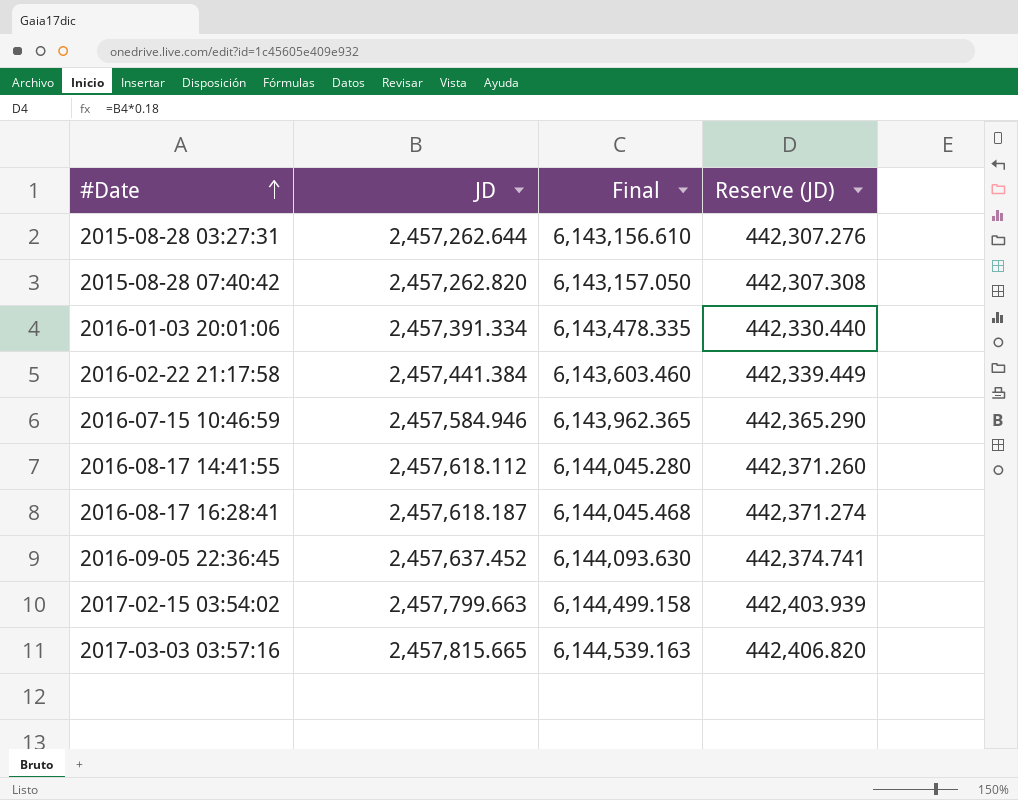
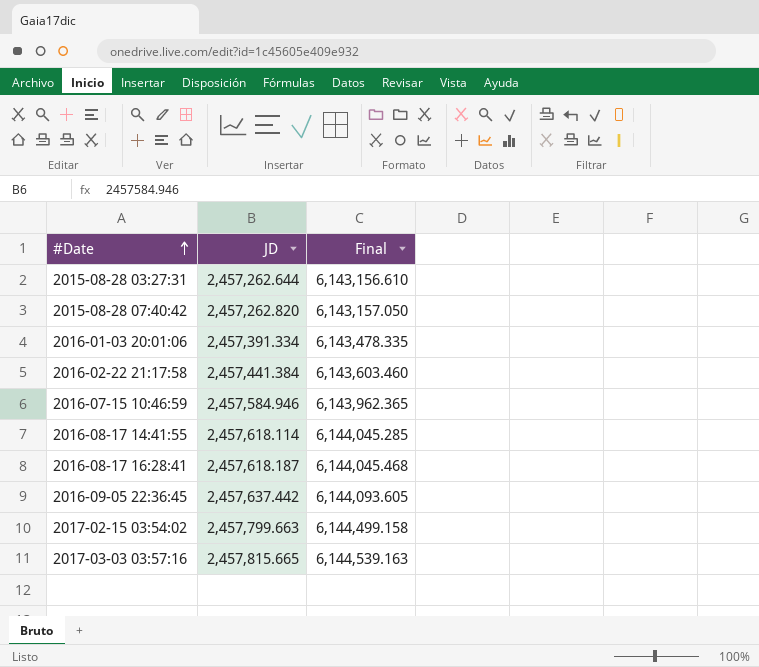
column Reserve (JD) | formula: [JD] * 0.18 -> none
2016-08-17 14:41:55 | JD: 2,457,618.112 -> 2,457,618.114
2016-08-17 14:41:55 | Final: 6,144,045.280 -> 6,144,045.285
2016-09-05 22:36:45 | JD: 2,457,637.452 -> 2,457,637.442
2016-09-05 22:36:45 | Final: 6,144,093.630 -> 6,144,093.605

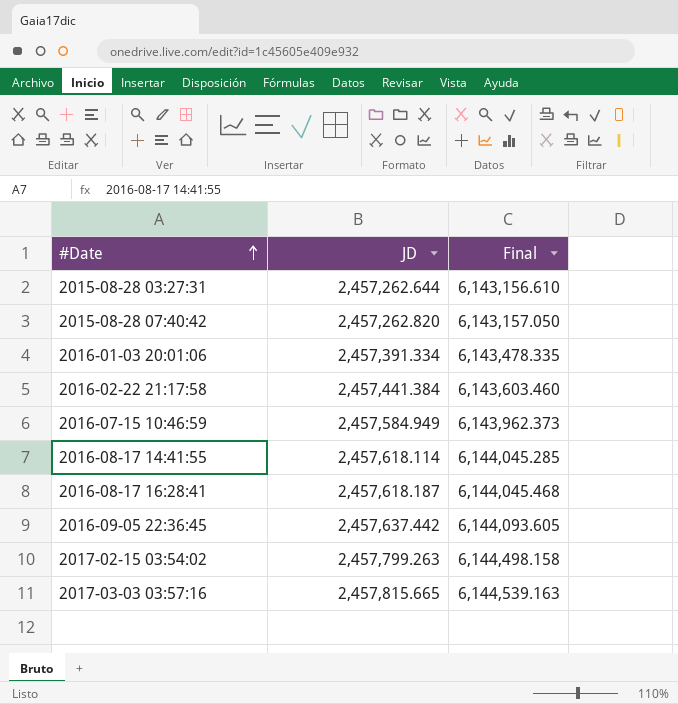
2016-07-15 10:46:59 | JD: 2,457,584.946 -> 2,457,584.949
2016-07-15 10:46:59 | Final: 6,143,962.365 -> 6,143,962.373
2017-02-15 03:54:02 | JD: 2,457,799.663 -> 2,457,799.263
2017-02-15 03:54:02 | Final: 6,144,499.158 -> 6,144,498.158

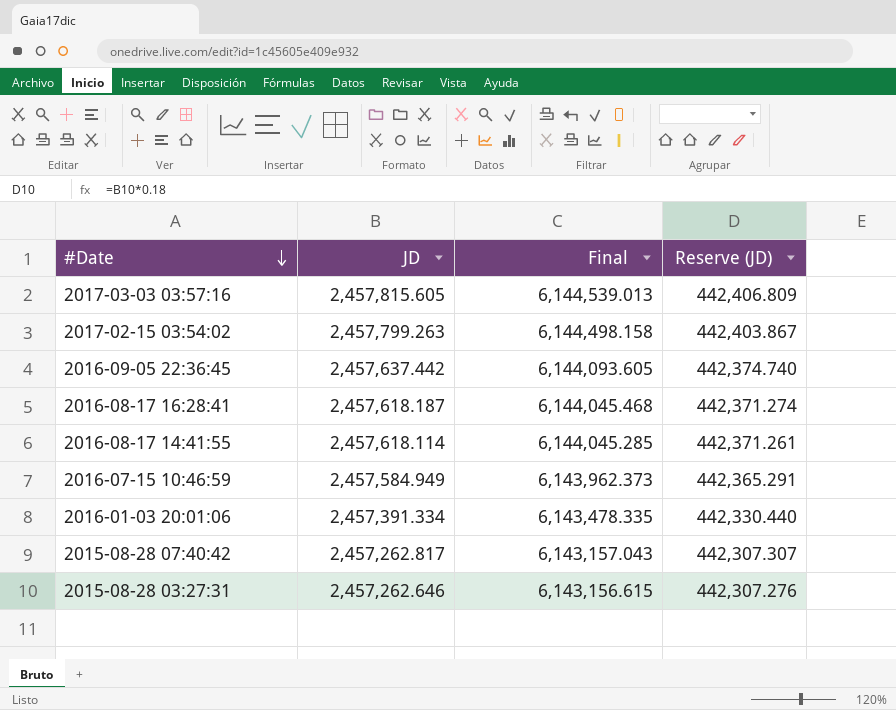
row order: #Date ascending -> #Date descending
column Reserve (JD) | formula: none -> [JD] * 0.18
row 2016-02-22 21:17:58: 2,457,441.384 | 6,143,603.460 -> none
2017-03-03 03:57:16 | JD: 2,457,815.665 -> 2,457,815.605
2017-03-03 03:57:16 | Final: 6,144,539.163 -> 6,144,539.013
2015-08-28 07:40:42 | JD: 2,457,262.820 -> 2,457,262.817
2015-08-28 07:40:42 | Final: 6,143,157.050 -> 6,143,157.043
2015-08-28 03:27:31 | JD: 2,457,262.644 -> 2,457,262.646
2015-08-28 03:27:31 | Final: 6,143,156.610 -> 6,143,156.615

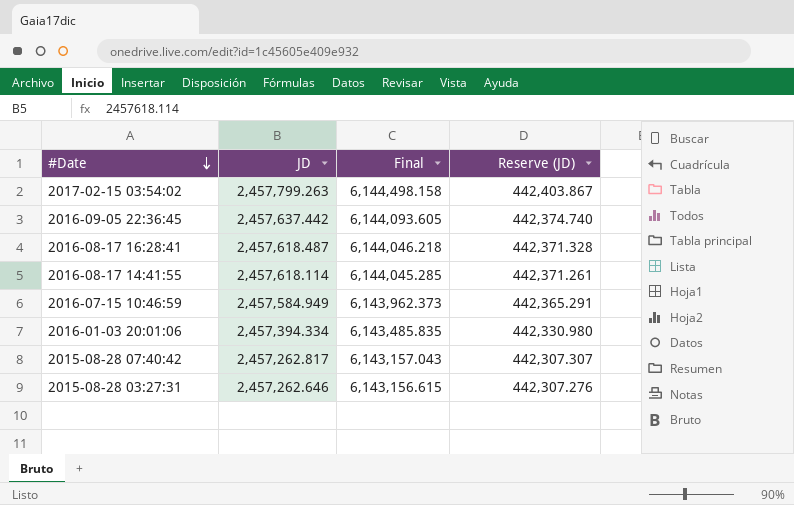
row 2017-03-03 03:57:16: 2,457,815.605 | 6,144,539.013 | 442,406.809 -> none
2016-08-17 16:28:41 | JD: 2,457,618.187 -> 2,457,618.487
2016-08-17 16:28:41 | Final: 6,144,045.468 -> 6,144,046.218
2016-08-17 16:28:41 | Reserve (JD): 442,371.274 -> 442,371.328
2016-01-03 20:01:06 | JD: 2,457,391.334 -> 2,457,394.334
2016-01-03 20:01:06 | Final: 6,143,478.335 -> 6,143,485.835
2016-01-03 20:01:06 | Reserve (JD): 442,330.440 -> 442,330.980

